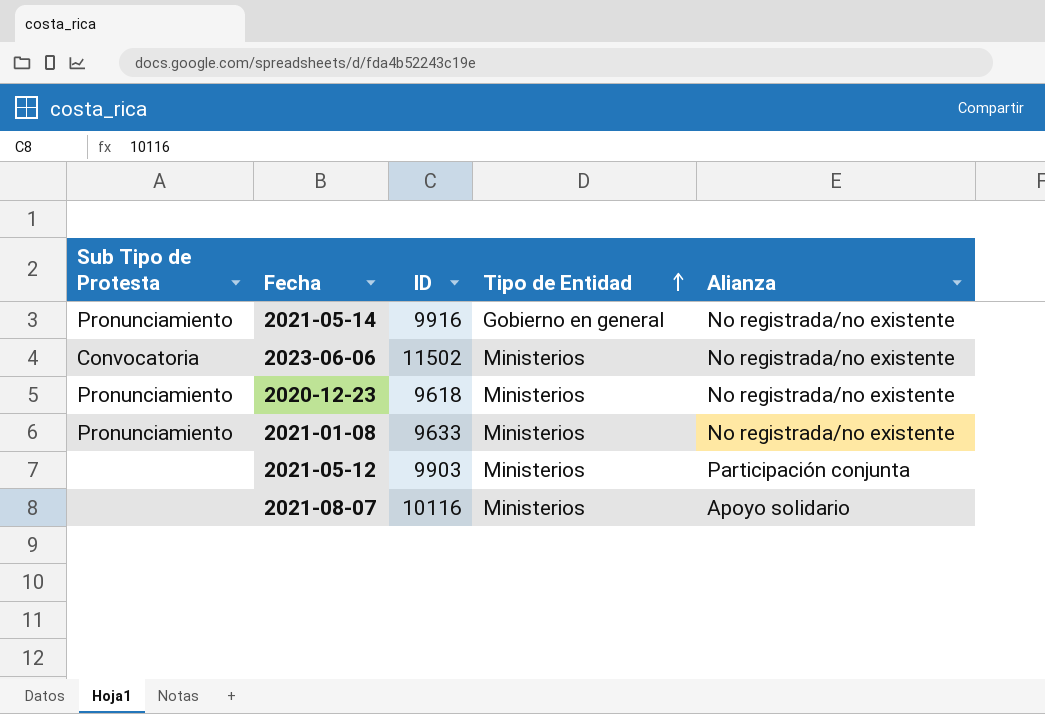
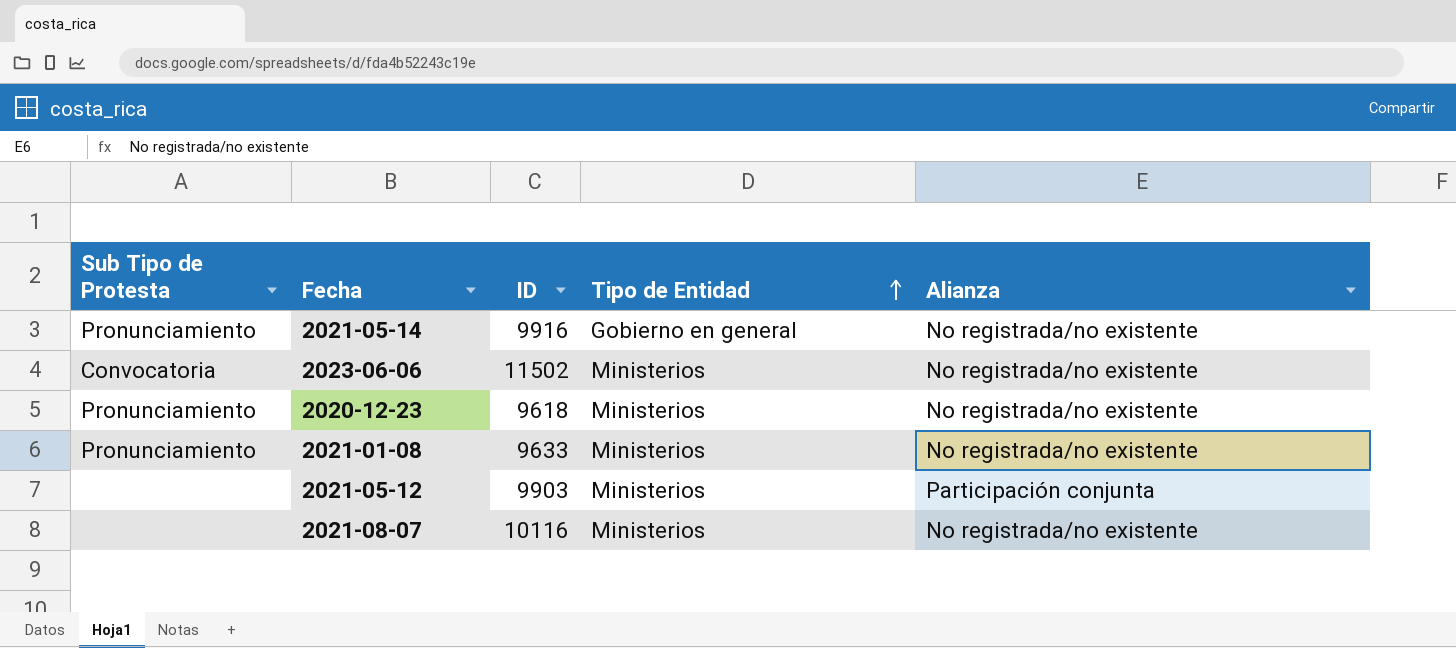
2021-08-07 | Alianza: Apoyo solidario -> No registrada/no existente

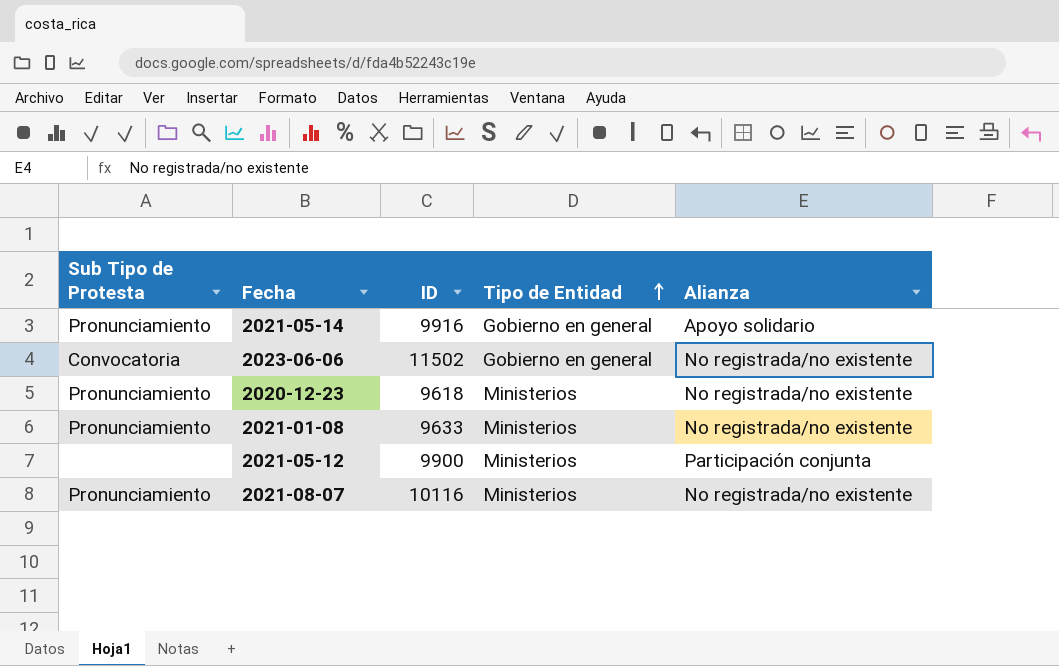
2021-05-14 | Alianza: No registrada/no existente -> Apoyo solidario
2023-06-06 | Tipo de Entidad: Ministerios -> Gobierno en general
2021-05-12 | ID: 9903 -> 9900
2021-08-07 | Sub Tipo de Protesta: none -> Pronunciamiento

